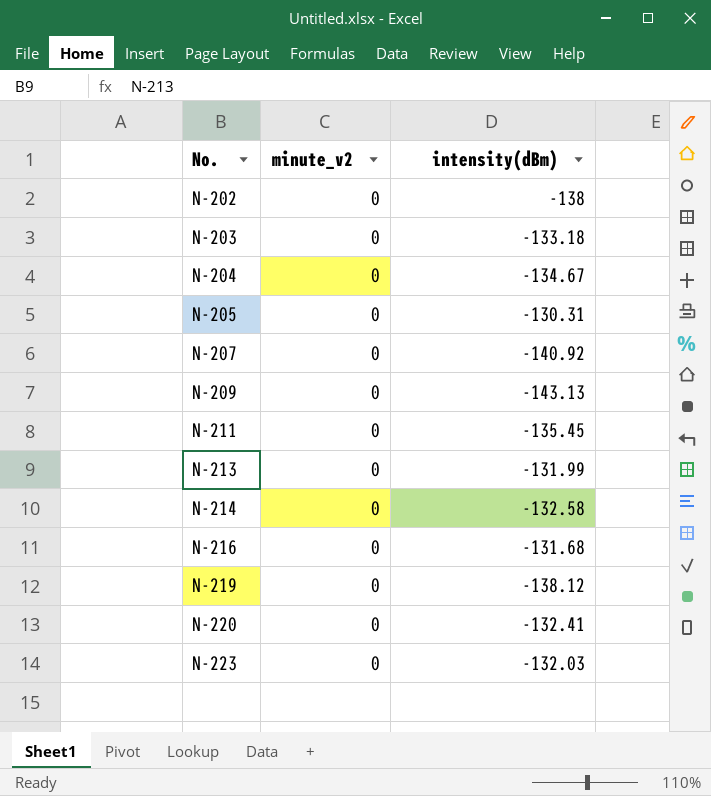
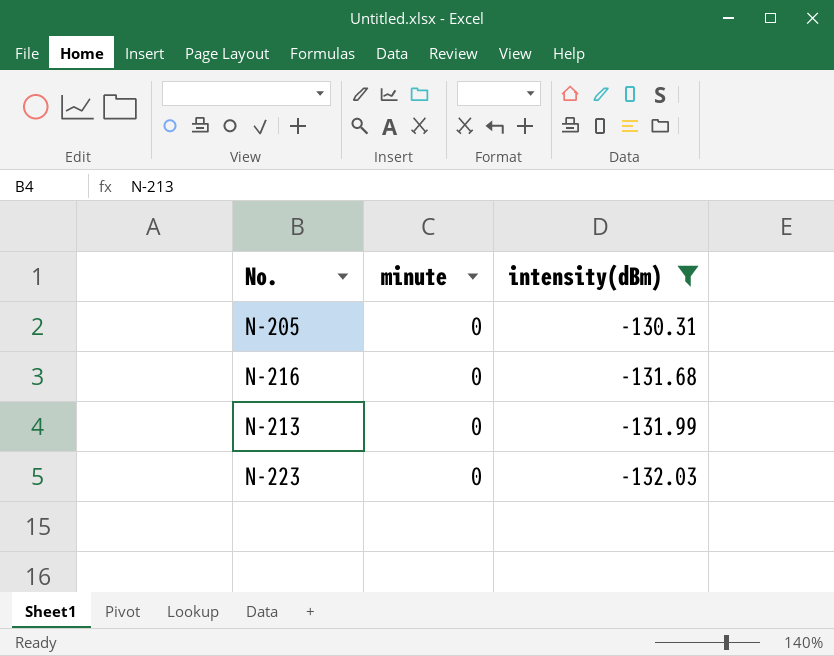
filter: none -> intensity(dBm) >= -132.03
row order: No. ascending -> intensity(dBm) descending
column name: minute_v2 -> minute

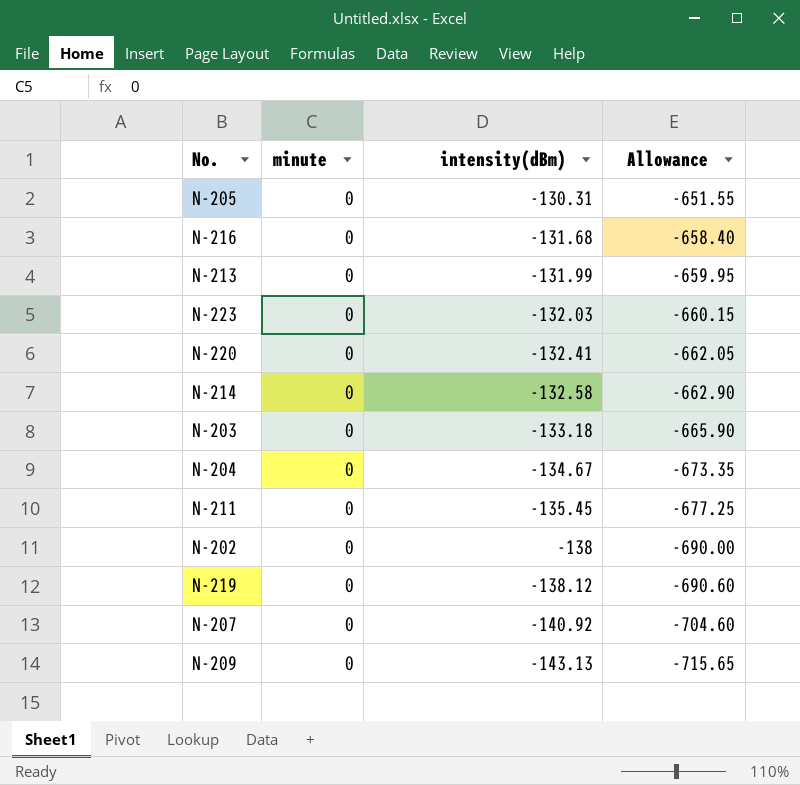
filter: intensity(dBm) >= -132.03 -> none
column Allowance | formula: none -> [intensity(dBm)] * 5

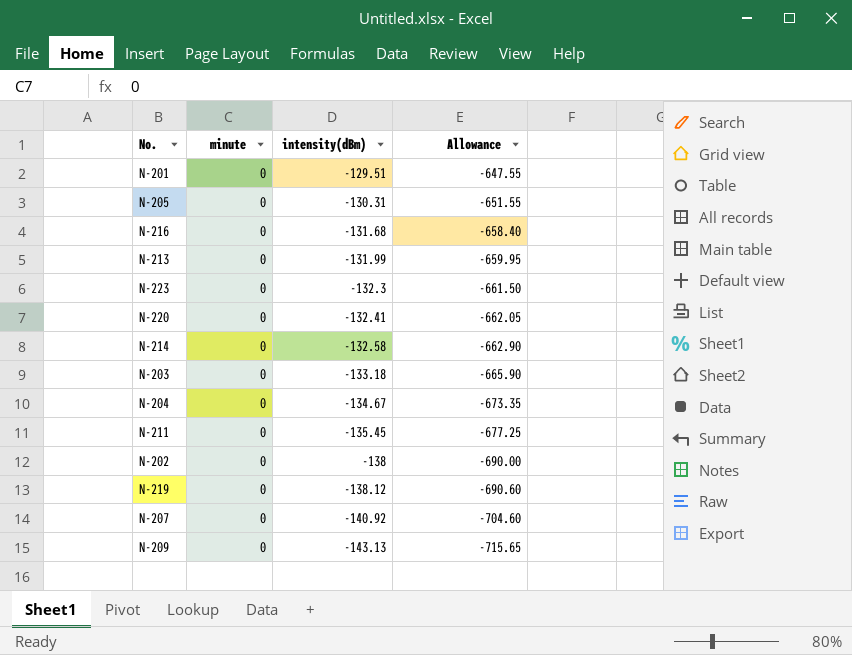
row N-201: none -> 0 | -129.51 | -647.55
N-223 | intensity(dBm): -132.03 -> -132.3
N-223 | Allowance: -660.15 -> -661.50

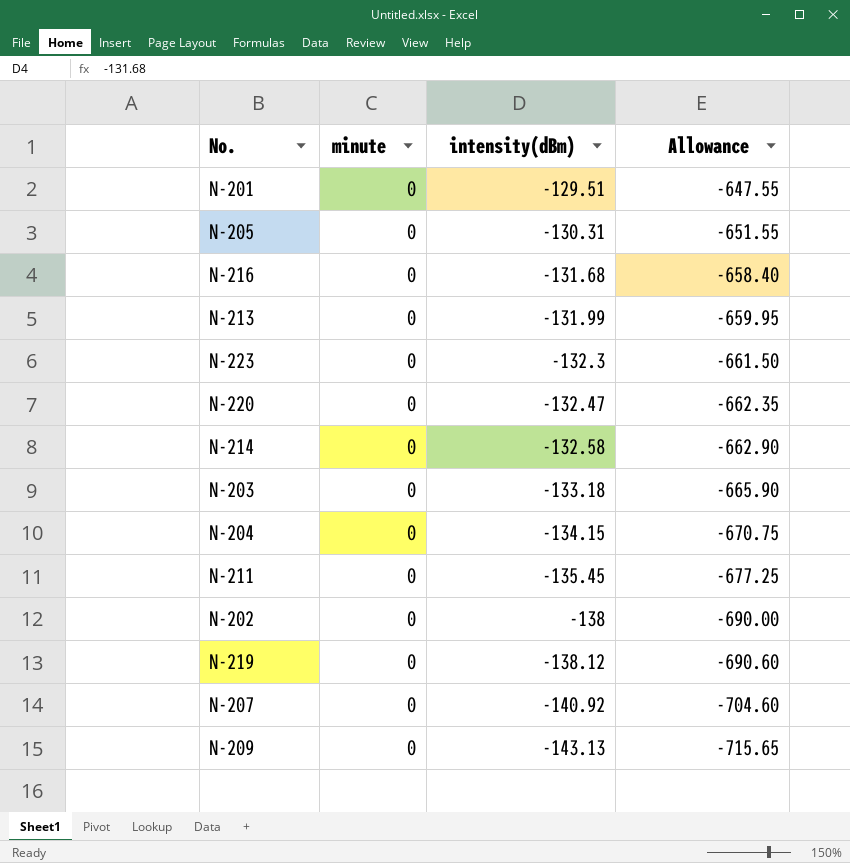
N-220 | intensity(dBm): -132.41 -> -132.47
N-220 | Allowance: -662.05 -> -662.35
N-204 | intensity(dBm): -134.67 -> -134.15
N-204 | Allowance: -673.35 -> -670.75

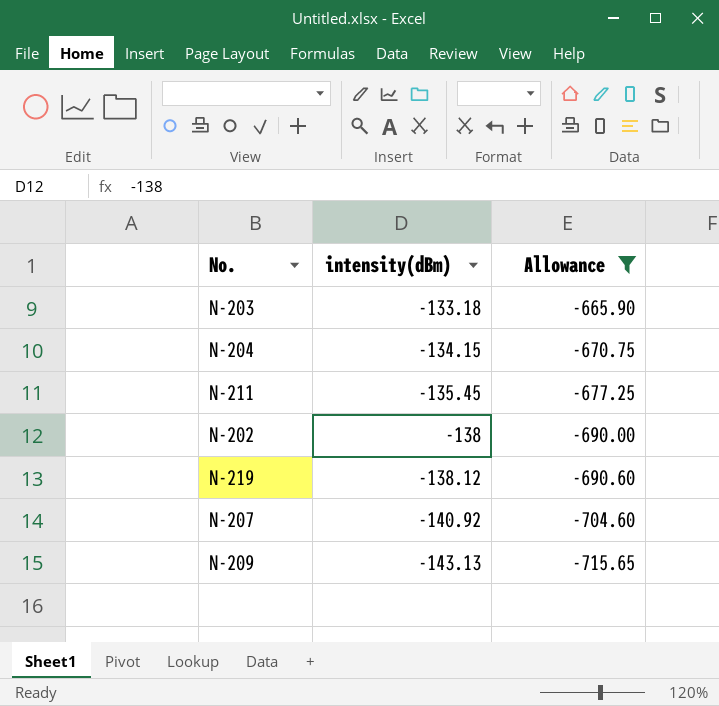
filter: none -> Allowance <= -665.90
column minute | position: 2 -> none

